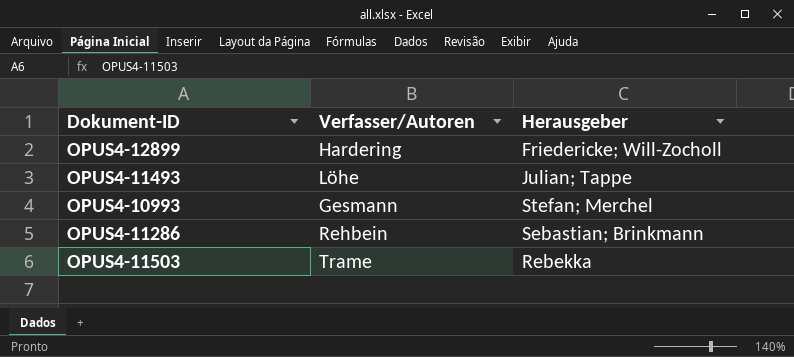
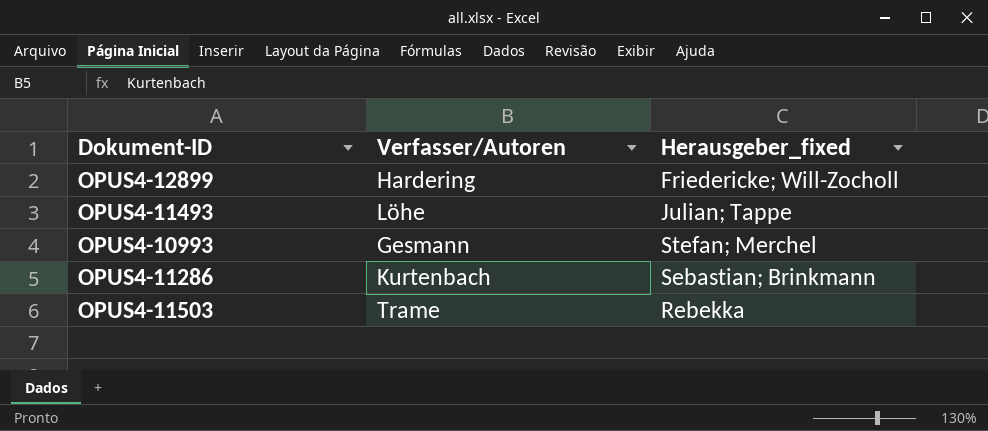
column name: Herausgeber -> Herausgeber_fixed
OPUS4-11286 | Verfasser/Autoren: Rehbein -> Kurtenbach

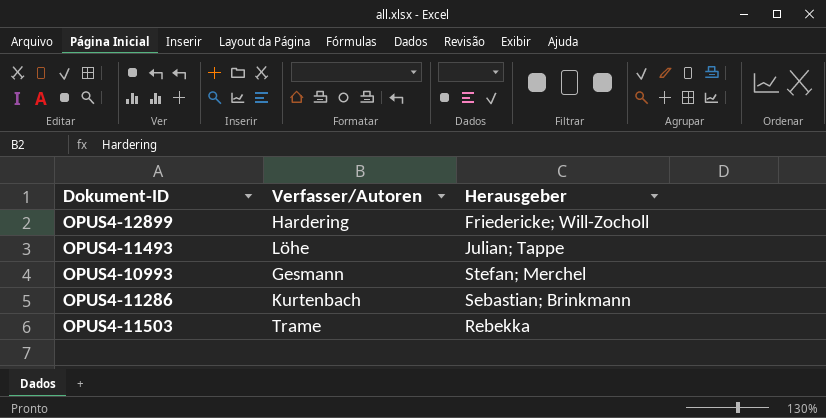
column name: Herausgeber_fixed -> Herausgeber

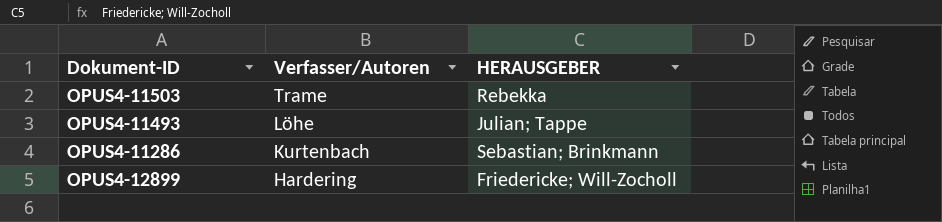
row order: none -> Verfasser/Autoren descending
column name: Herausgeber -> HERAUSGEBER
row OPUS4-10993: Gesmann | Stefan; Merchel -> none

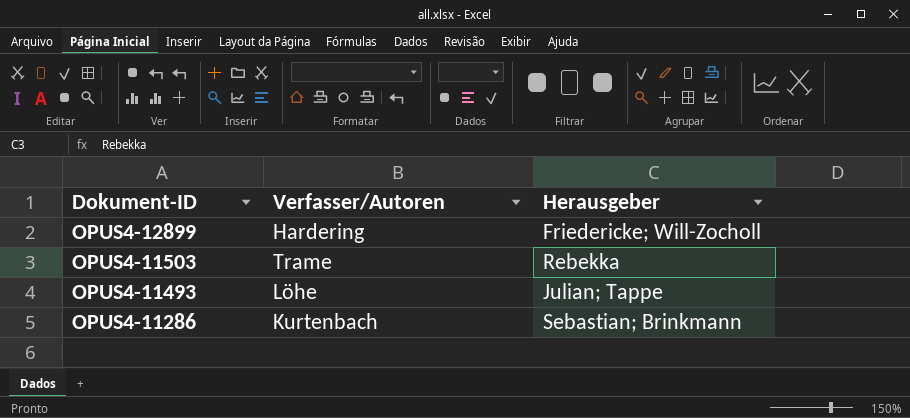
row order: Verfasser/Autoren descending -> Dokument-ID descending
column name: HERAUSGEBER -> Herausgeber

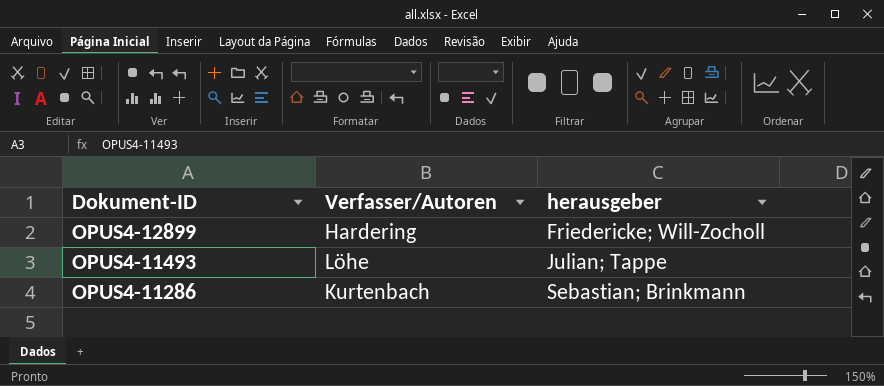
column name: Herausgeber -> herausgeber
row OPUS4-11503: Trame | Rebekka -> none

